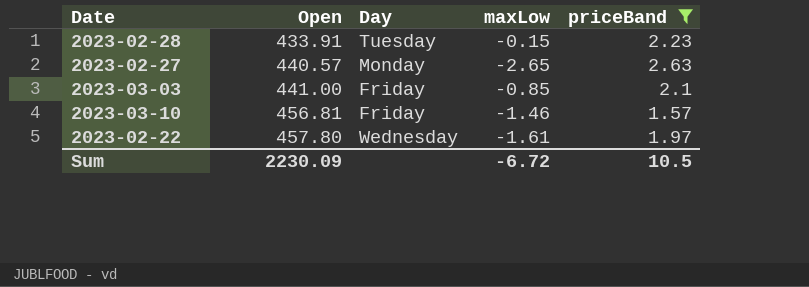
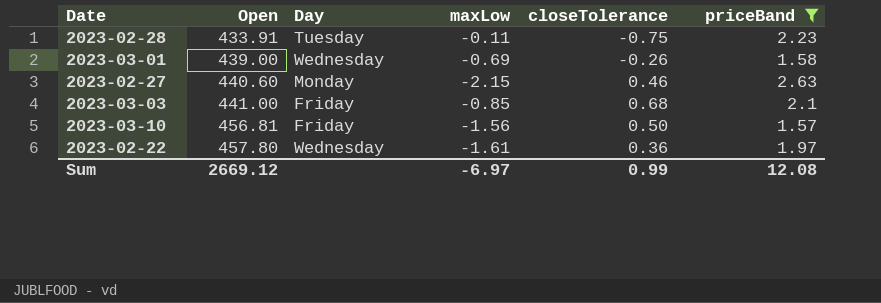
column closeTolerance | position: none -> 5
2023-02-28 | maxLow: -0.15 -> -0.11
row 2023-03-01: none -> 439.00 | Wednesday | -0.69 | -0.26 | 1.58
2023-02-27 | Open: 440.57 -> 440.60
2023-02-27 | maxLow: -2.65 -> -2.15
2023-03-10 | maxLow: -1.46 -> -1.56
Sum | Open: 2230.09 -> 2669.12
Sum | maxLow: -6.72 -> -6.97
Sum | priceBand: 10.5 -> 12.08

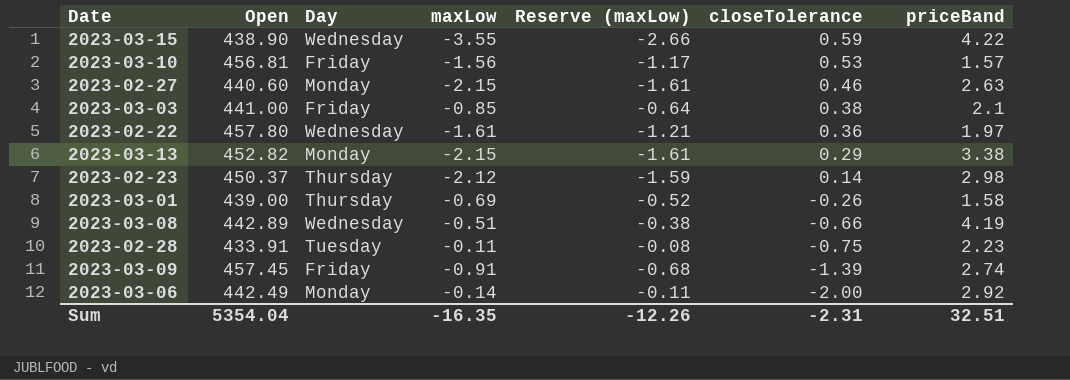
filter: priceBand <= 2.63 -> none
row order: Open ascending -> closeTolerance descending
column Reserve (maxLow) | formula: none -> [maxLow] * 0.75
2023-03-10 | closeTolerance: 0.50 -> 0.53
2023-03-03 | closeTolerance: 0.68 -> 0.38
2023-03-01 | Day: Wednesday -> Thursday
Sum | Open: 2669.12 -> 5354.04
Sum | maxLow: -6.97 -> -16.35
Sum | closeTolerance: 0.99 -> -2.31
Sum | priceBand: 12.08 -> 32.51

